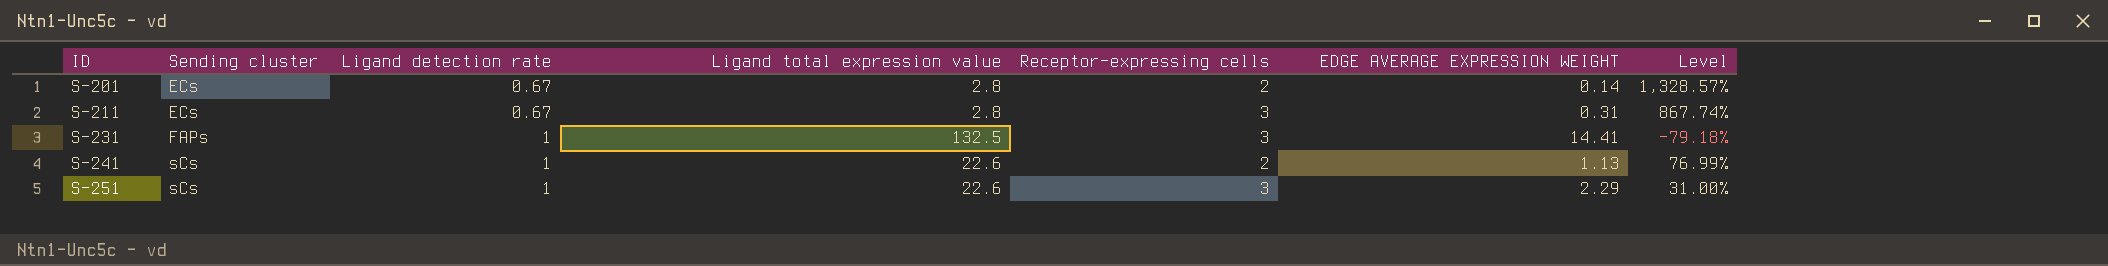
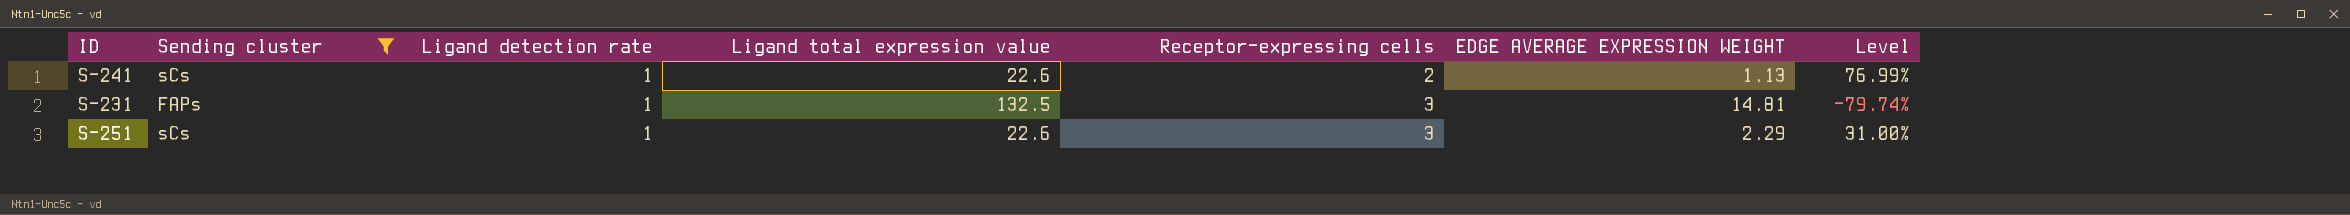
filter: none -> Sending cluster != ECs
row order: ID ascending -> Receptor-expressing cells ascending
S-231 | EDGE AVERAGE EXPRESSION WEIGHT: 14.41 -> 14.81
S-231 | Level: -79.18% -> -79.74%

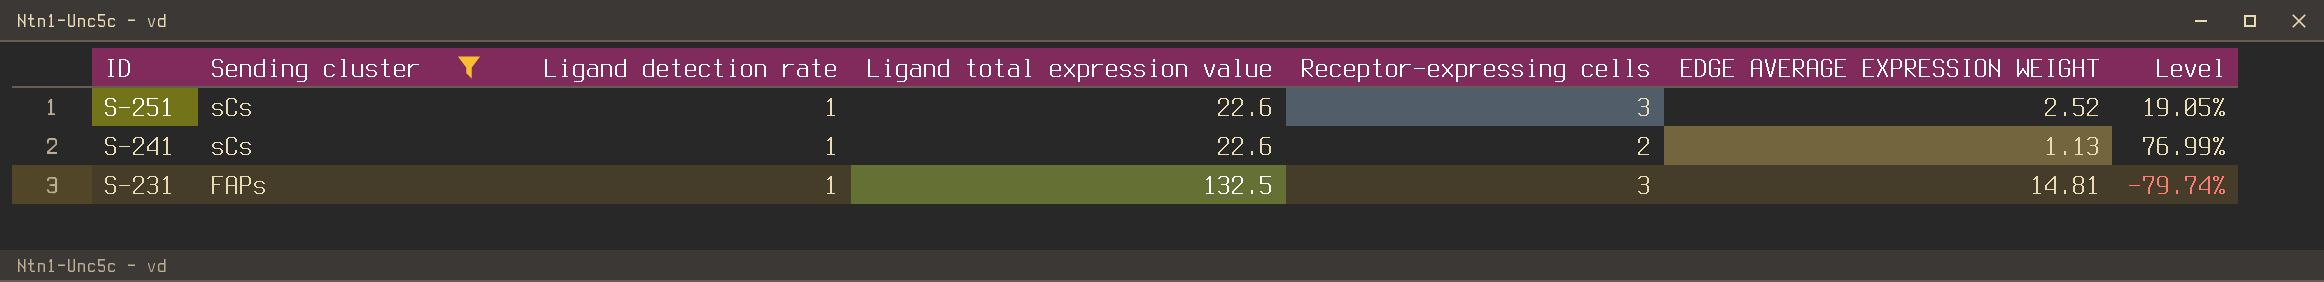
row order: Receptor-expressing cells ascending -> ID descending
S-251 | EDGE AVERAGE EXPRESSION WEIGHT: 2.29 -> 2.52
S-251 | Level: 31.00% -> 19.05%

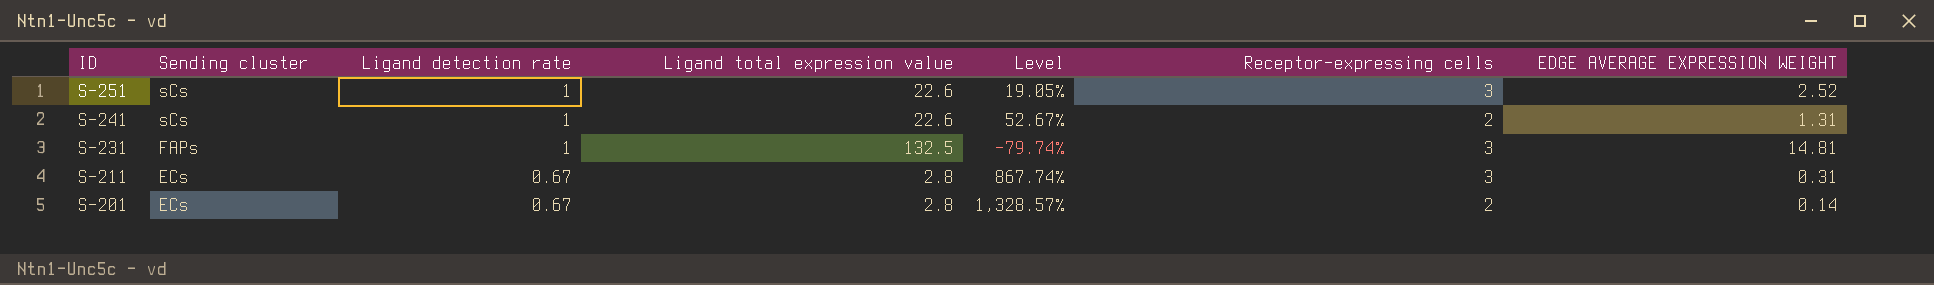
filter: Sending cluster != ECs -> none
column Level | position: 7 -> 5
S-241 | Level: 76.99% -> 52.67%
S-241 | EDGE AVERAGE EXPRESSION WEIGHT: 1.13 -> 1.31

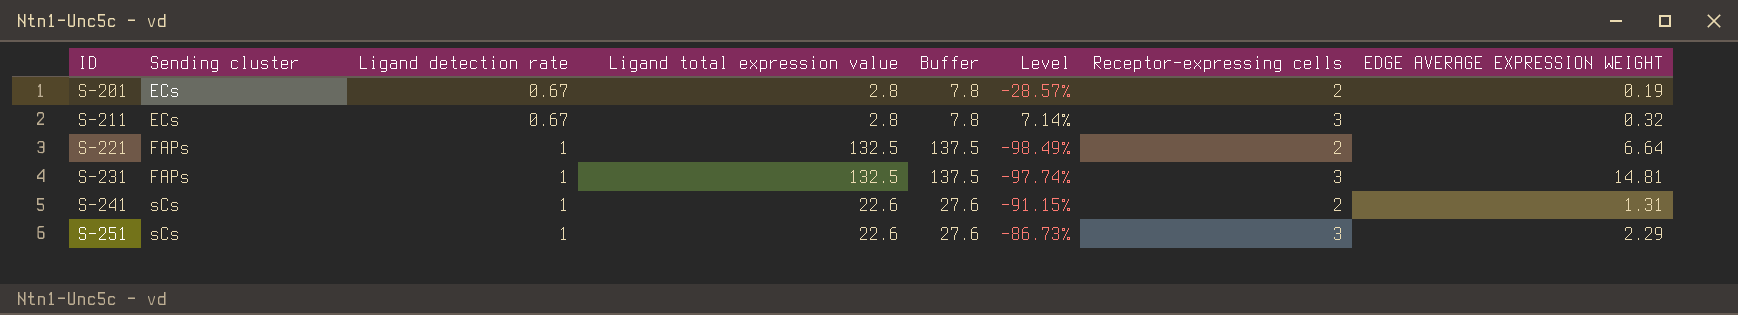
row order: ID descending -> ID ascending
column Buffer | formula: none -> [Ligand total expression value] + 5
column Level | formula: ([Receptor-expressing cells] - [EDGE AVERAGE EXPRESSION WEIGHT]) / [EDGE AVERAGE EXPRESSION WEIGHT] -> ([Receptor-expressing cells] - [Ligand total expression value]) / [Ligand total expression value]
S-201 | EDGE AVERAGE EXPRESSION WEIGHT: 0.14 -> 0.19
S-211 | EDGE AVERAGE EXPRESSION WEIGHT: 0.31 -> 0.32
row S-221: none -> FAPs | 1 | 132.5 | 137.5 | -98.49% | 2 | 6.64
S-251 | EDGE AVERAGE EXPRESSION WEIGHT: 2.52 -> 2.29

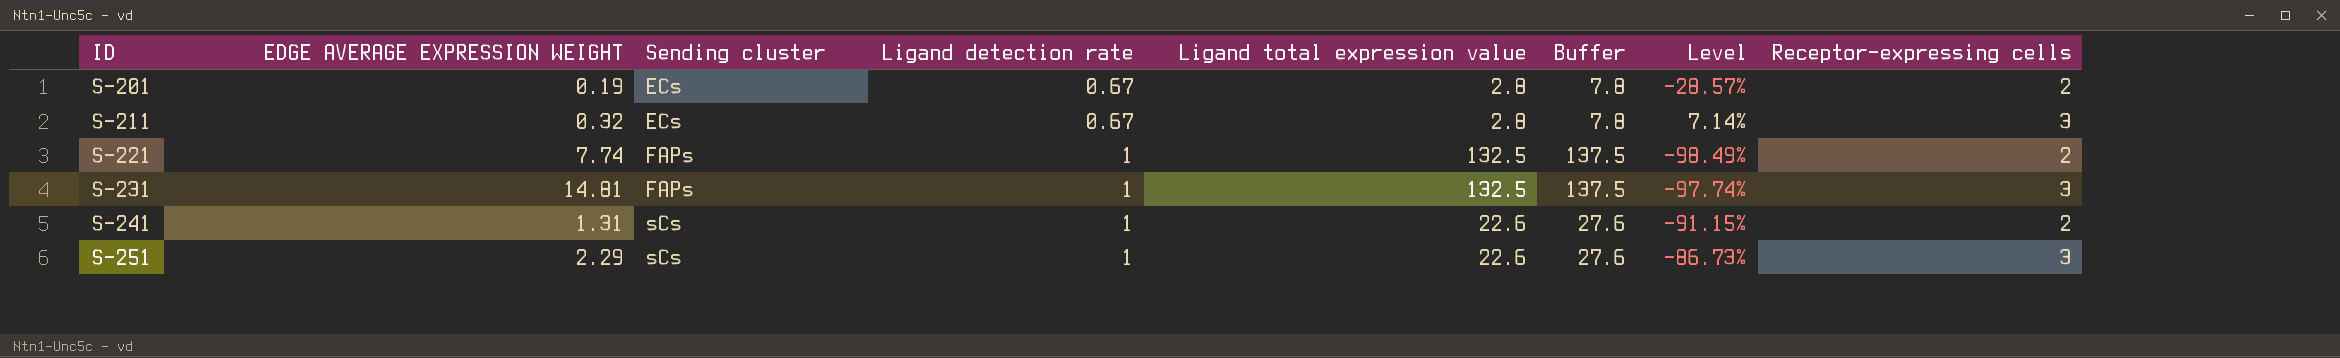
column EDGE AVERAGE EXPRESSION WEIGHT | position: 8 -> 2
S-221 | EDGE AVERAGE EXPRESSION WEIGHT: 6.64 -> 7.74

